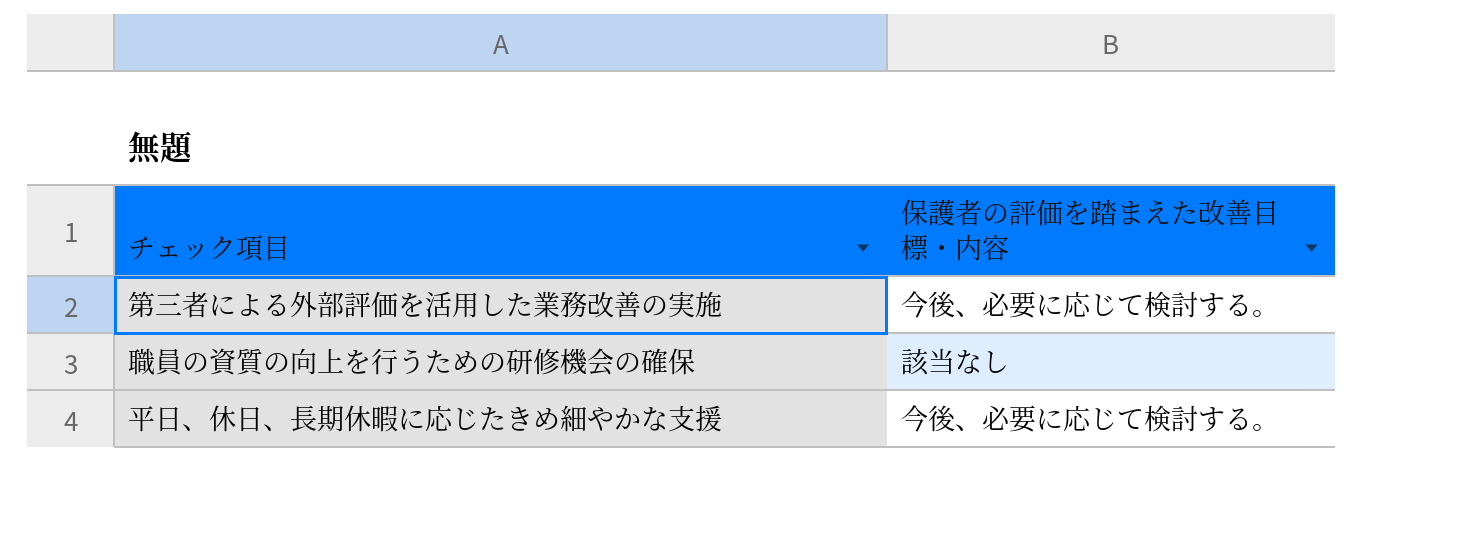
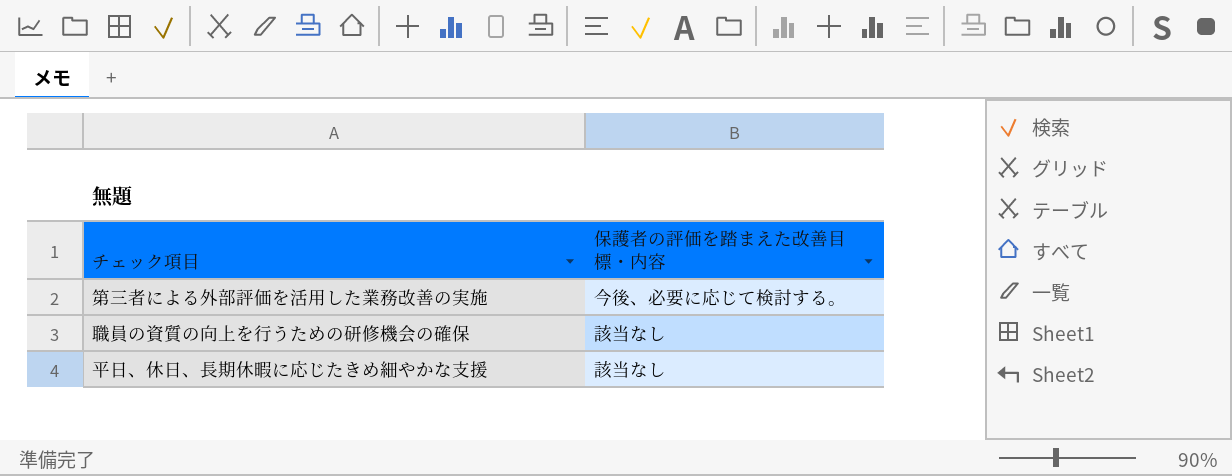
平日、休日、長期休暇に応じたきめ細やかな支援 | 保護者の評価を踏まえた改善目標・内容: 今後、必要に応じて検討する。 -> 該当なし

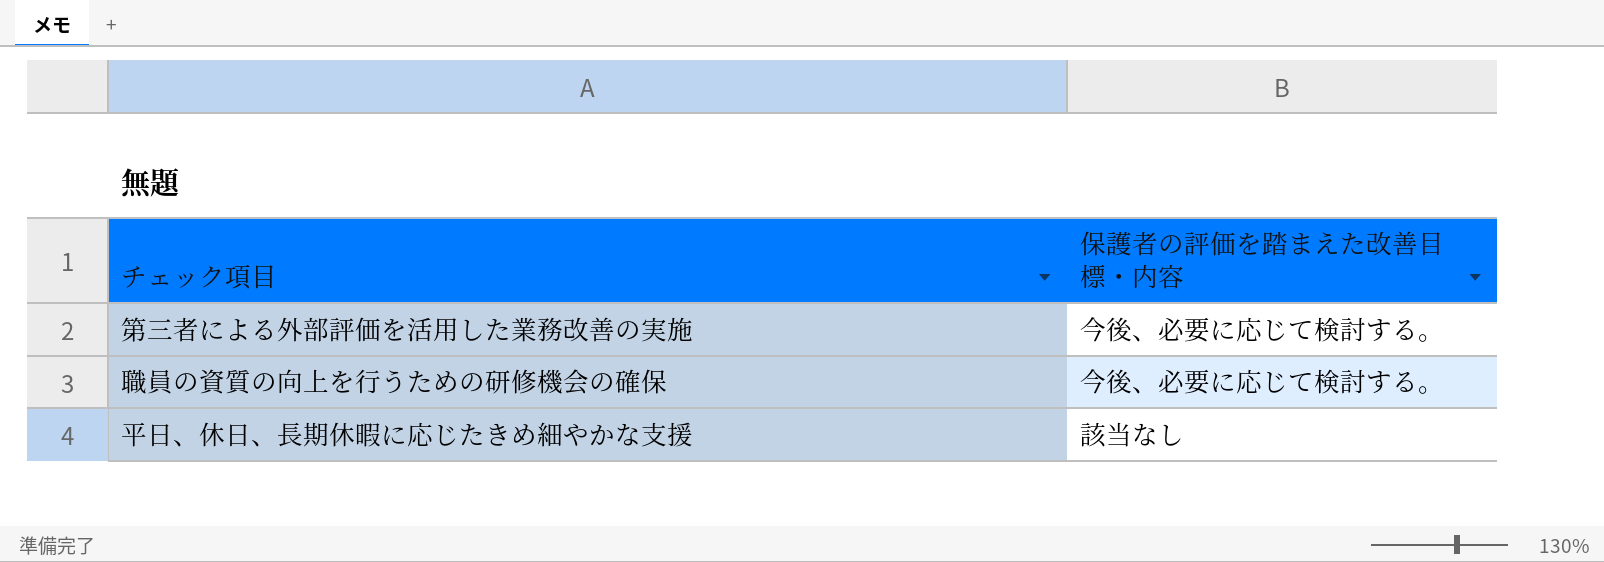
職員の資質の向上を行うための研修機会の確保 | 保護者の評価を踏まえた改善目標・内容: 該当なし -> 今後、必要に応じて検討する。

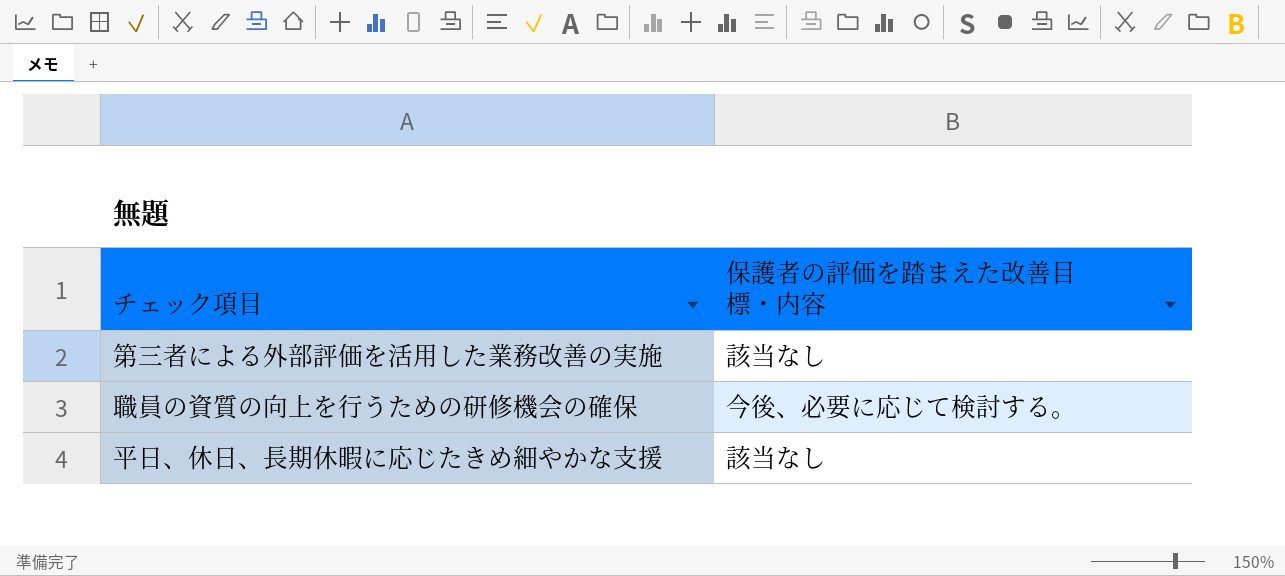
第三者による外部評価を活用した業務改善の実施 | 保護者の評価を踏まえた改善目標・内容: 今後、必要に応じて検討する。 -> 該当なし

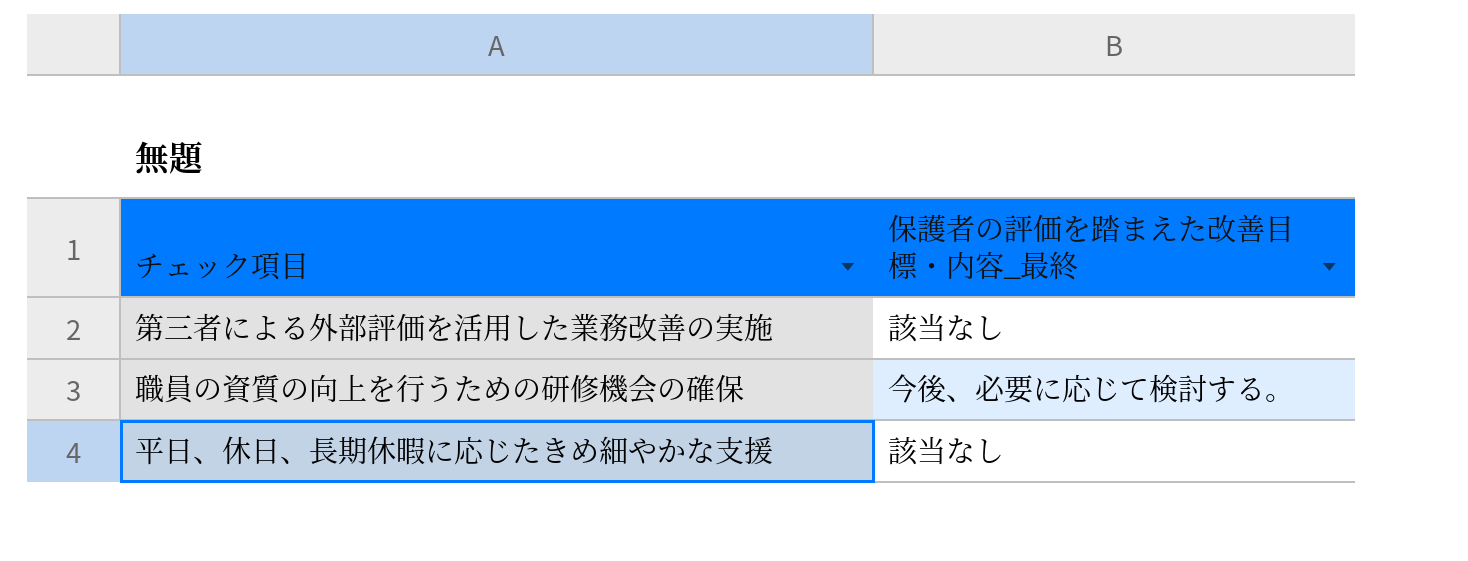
column name: 保護者の評価を踏まえた改善目標・内容 -> 保護者の評価を踏まえた改善目標・内容_最終

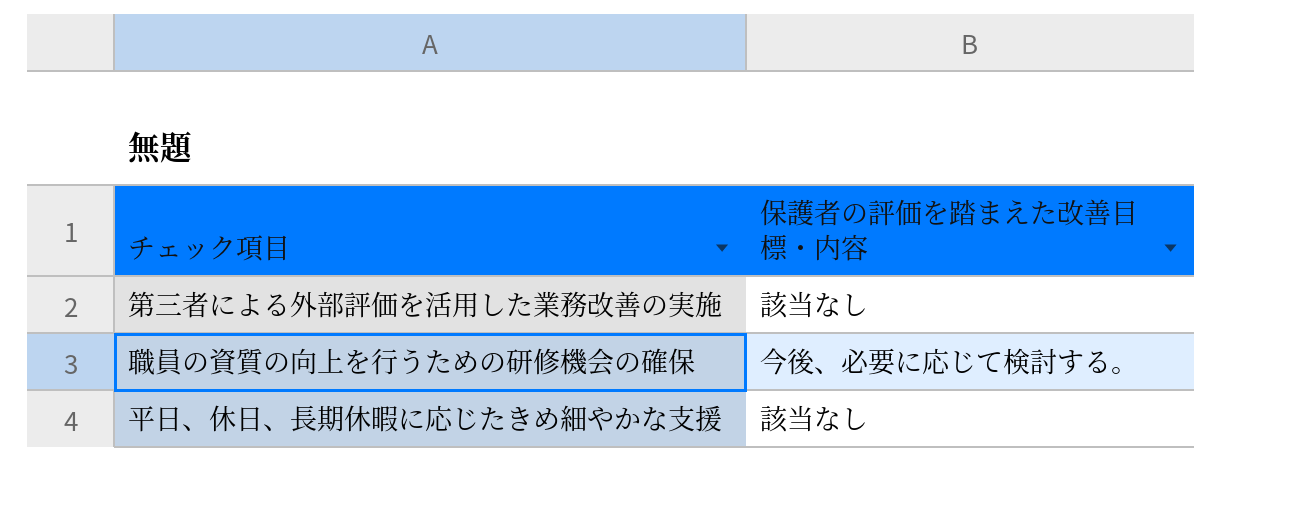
column name: 保護者の評価を踏まえた改善目標・内容_最終 -> 保護者の評価を踏まえた改善目標・内容

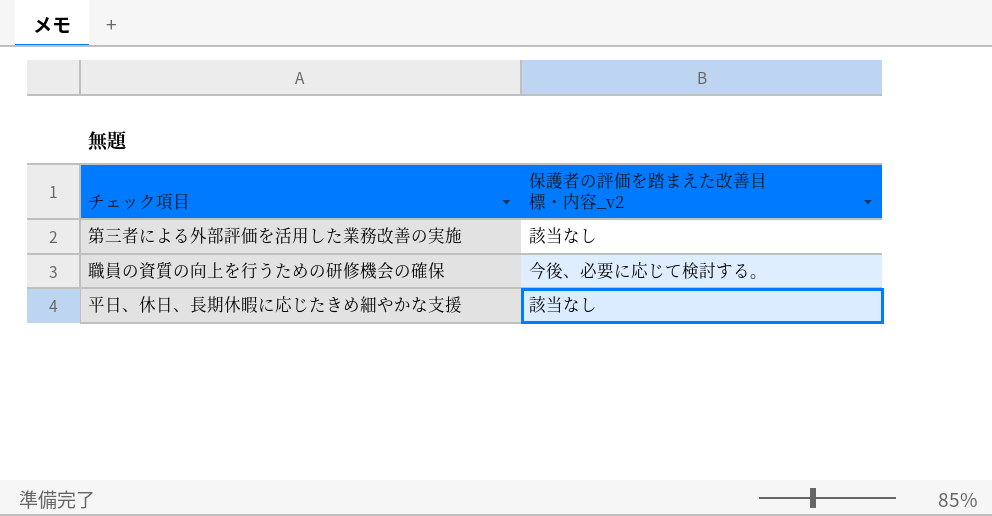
column name: 保護者の評価を踏まえた改善目標・内容 -> 保護者の評価を踏まえた改善目標・内容_v2

